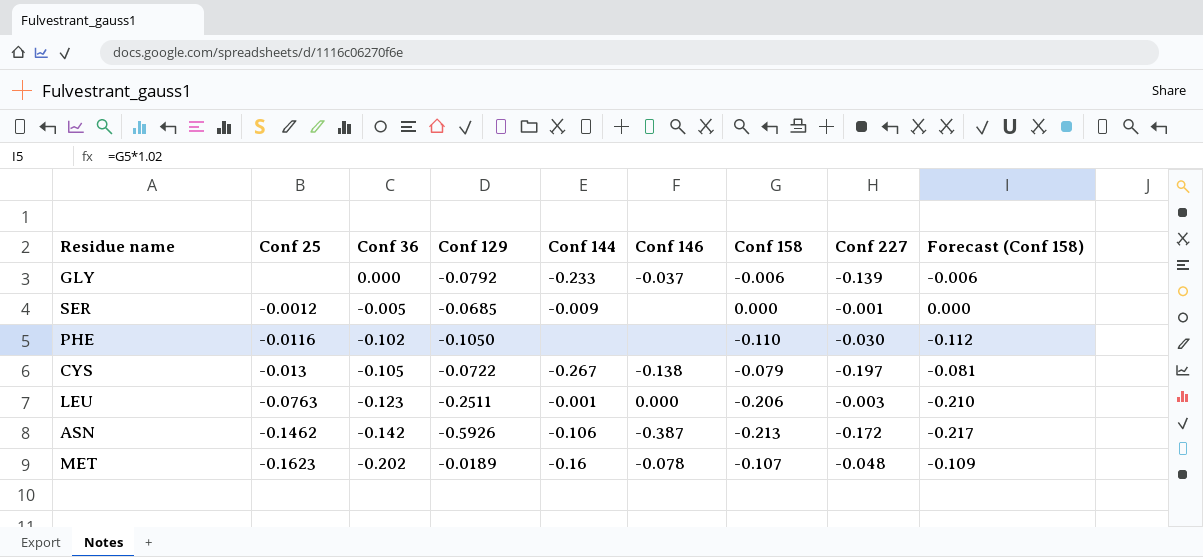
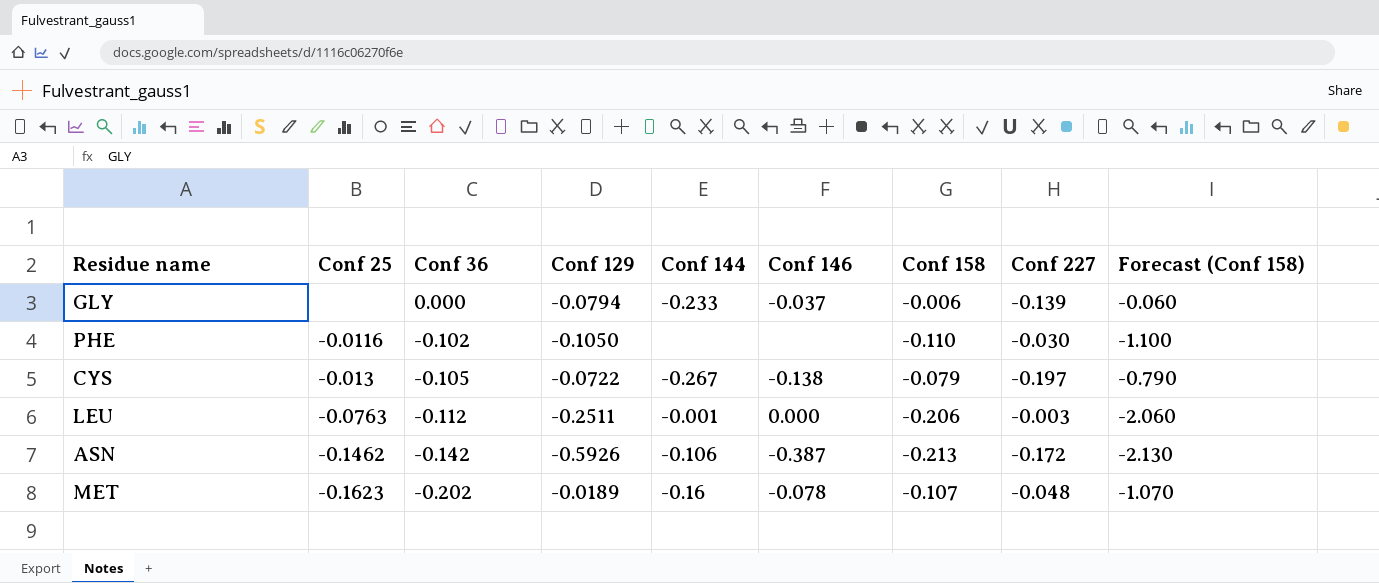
column Forecast (Conf 158) | formula: [Conf 158] * 1.02 -> [Conf 158] * 10
row SER: -0.0012 | -0.005 | -0.0685 | -0.009 | none | 0.000 | -0.001 | 0.000 -> none
GLY | Conf 129: -0.0792 -> -0.0794
LEU | Conf 36: -0.123 -> -0.112

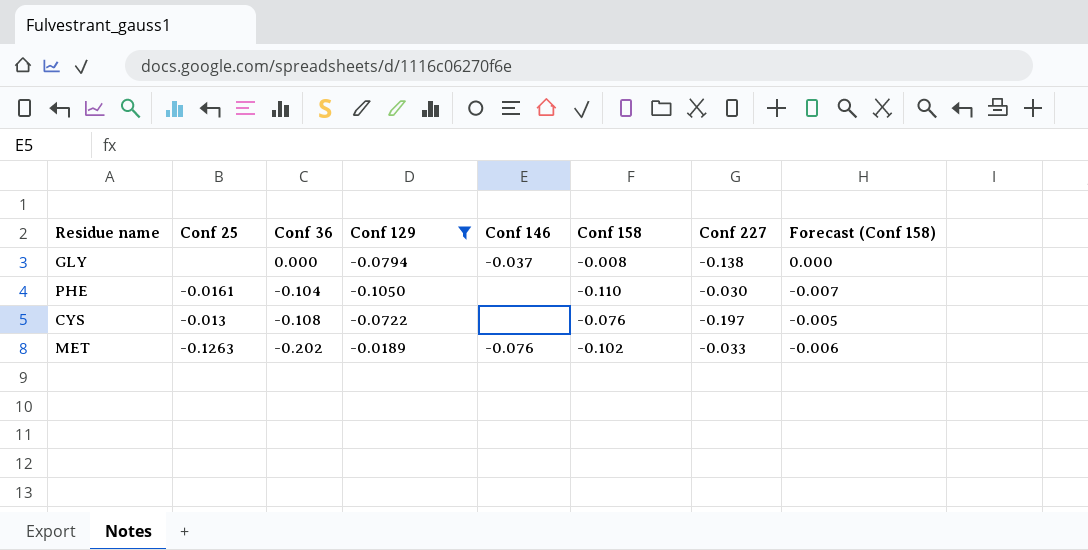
filter: none -> Conf 129 >= -0.1050
column Conf 144 | position: 5 -> none
column Forecast (Conf 158) | formula: [Conf 158] * 10 -> [Conf 158] * 0.06
GLY | Conf 158: -0.006 -> -0.008
GLY | Conf 227: -0.139 -> -0.138
PHE | Conf 25: -0.0116 -> -0.0161
PHE | Conf 36: -0.102 -> -0.104
CYS | Conf 36: -0.105 -> -0.108
CYS | Conf 146: -0.138 -> none
CYS | Conf 158: -0.079 -> -0.076
MET | Conf 25: -0.1623 -> -0.1263
MET | Conf 146: -0.078 -> -0.076
MET | Conf 158: -0.107 -> -0.102
MET | Conf 227: -0.048 -> -0.033

